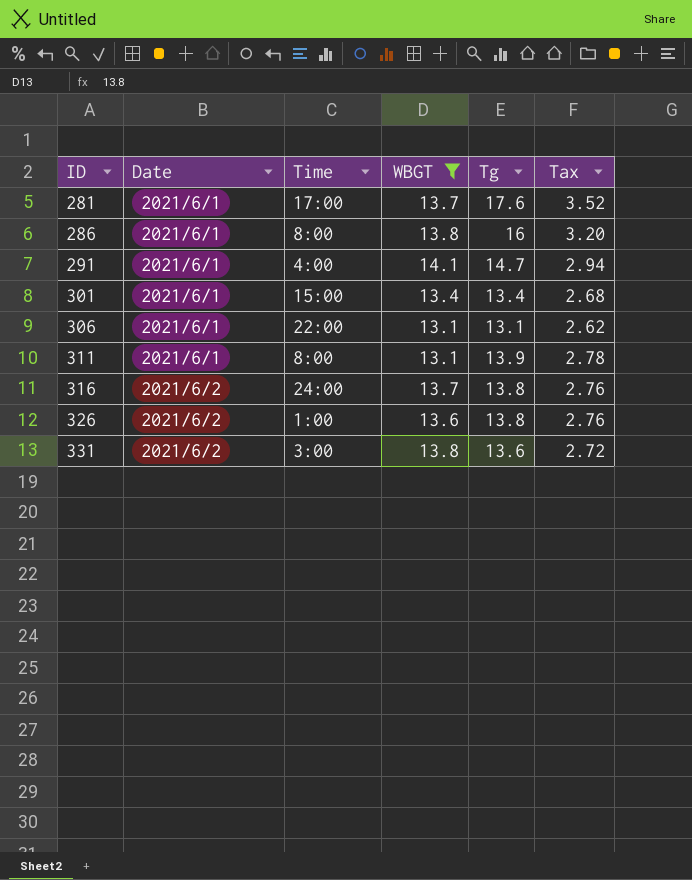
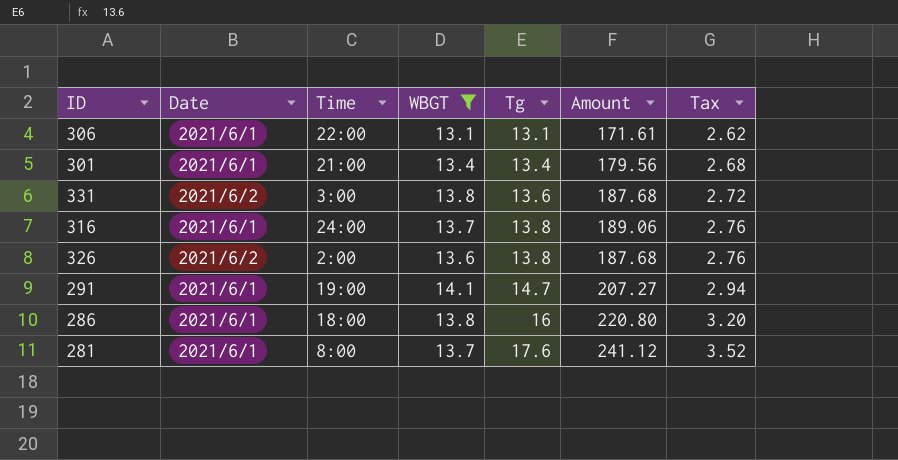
row order: ID ascending -> Tg ascending
column Amount | formula: none -> [WBGT] * [Tg]
row 311: 2021/6/1 | 8:00 | 13.1 | 13.9 | 2.78 -> none
301 | Time: 15:00 -> 21:00
316 | Date: 2021/6/2 -> 2021/6/1
326 | Time: 1:00 -> 2:00
291 | Time: 4:00 -> 19:00
286 | Time: 8:00 -> 18:00
281 | Time: 17:00 -> 8:00

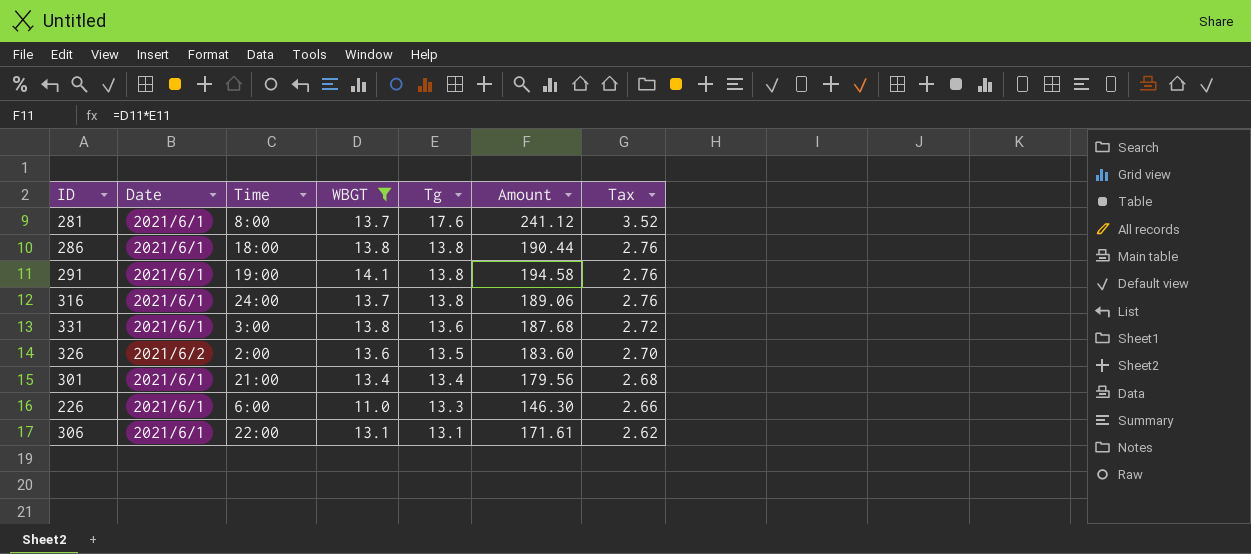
row order: Tg ascending -> Tg descending
286 | Tg: 16 -> 13.8
286 | Amount: 220.80 -> 190.44
286 | Tax: 3.20 -> 2.76
291 | Tg: 14.7 -> 13.8
291 | Amount: 207.27 -> 194.58
291 | Tax: 2.94 -> 2.76
331 | Date: 2021/6/2 -> 2021/6/1
326 | Tg: 13.8 -> 13.5
326 | Amount: 187.68 -> 183.60
326 | Tax: 2.76 -> 2.70
row 226: none -> 2021/6/1 | 6:00 | 11.0 | 13.3 | 146.30 | 2.66

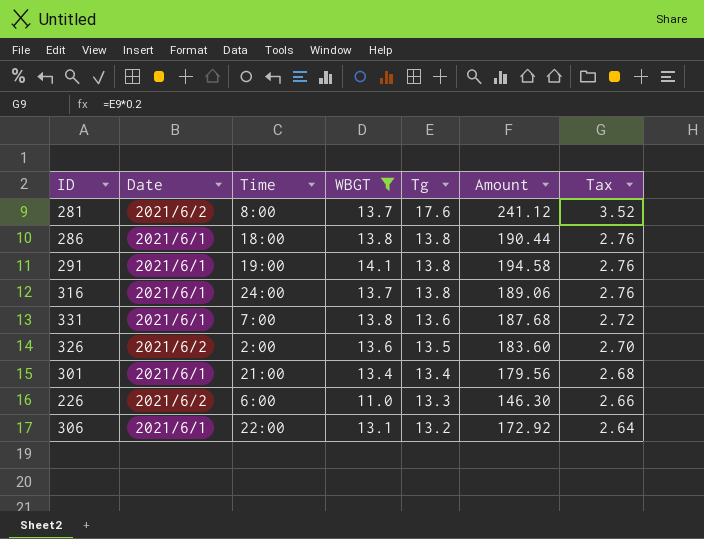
281 | Date: 2021/6/1 -> 2021/6/2
331 | Time: 3:00 -> 7:00
226 | Date: 2021/6/1 -> 2021/6/2
306 | Tg: 13.1 -> 13.2
306 | Amount: 171.61 -> 172.92
306 | Tax: 2.62 -> 2.64

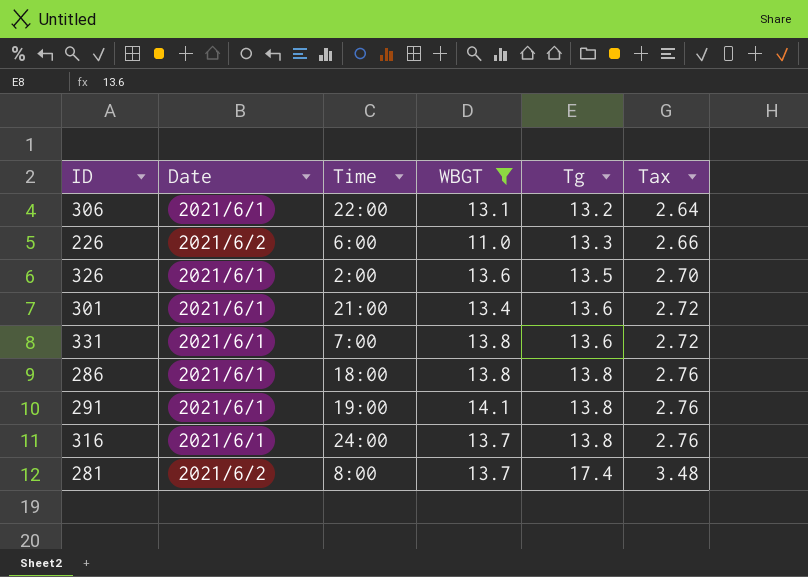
row order: Tg descending -> Tg ascending
column Amount | formula: [WBGT] * [Tg] -> none
326 | Date: 2021/6/2 -> 2021/6/1
301 | Tg: 13.4 -> 13.6
301 | Tax: 2.68 -> 2.72
281 | Tg: 17.6 -> 17.4
281 | Tax: 3.52 -> 3.48

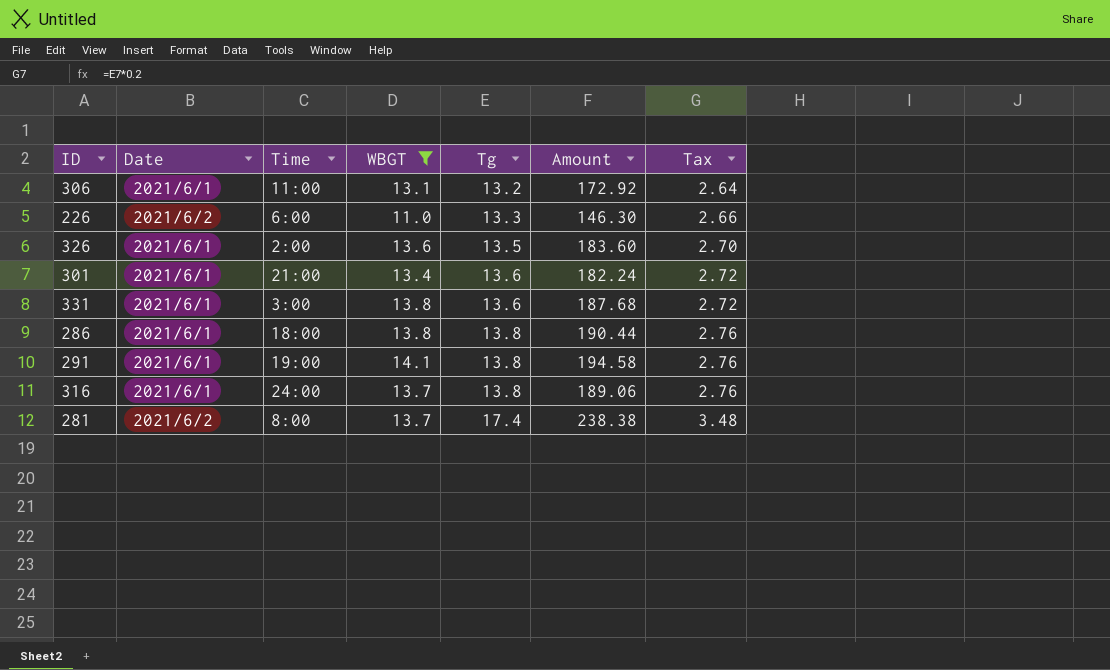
column Amount | formula: none -> [WBGT] * [Tg]
306 | Time: 22:00 -> 11:00
331 | Time: 7:00 -> 3:00

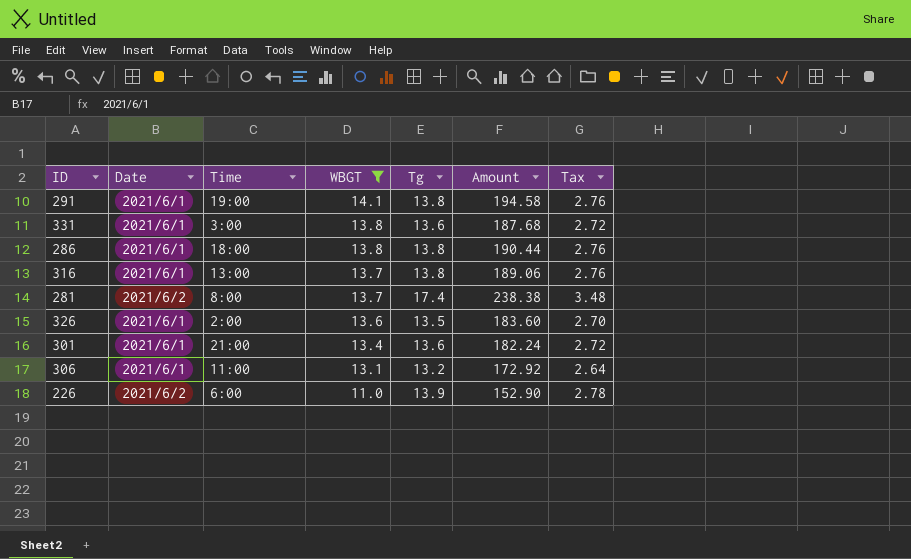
row order: Tg ascending -> WBGT descending
316 | Time: 24:00 -> 13:00
226 | Tg: 13.3 -> 13.9
226 | Amount: 146.30 -> 152.90
226 | Tax: 2.66 -> 2.78

